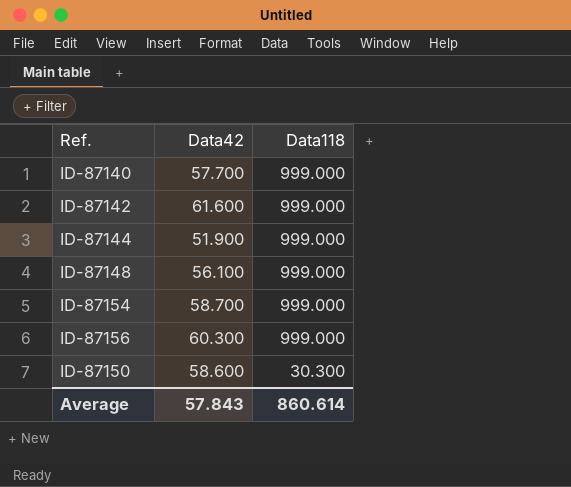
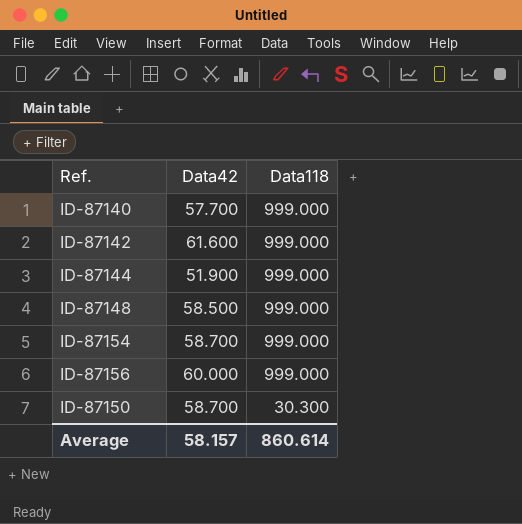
ID-87148 | Data42: 56.100 -> 58.500
ID-87156 | Data42: 60.300 -> 60.000
ID-87150 | Data42: 58.600 -> 58.700
Average | Data42: 57.843 -> 58.157

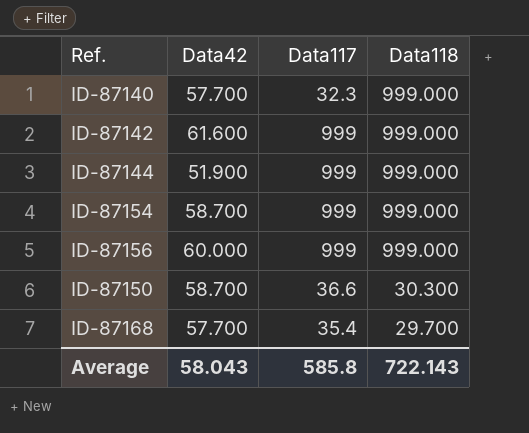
column Data117 | position: none -> 3
row ID-87148: 58.500 | 999.000 -> none
row ID-87168: none -> 57.700 | 35.4 | 29.700
Average | Data42: 58.157 -> 58.043
Average | Data118: 860.614 -> 722.143

